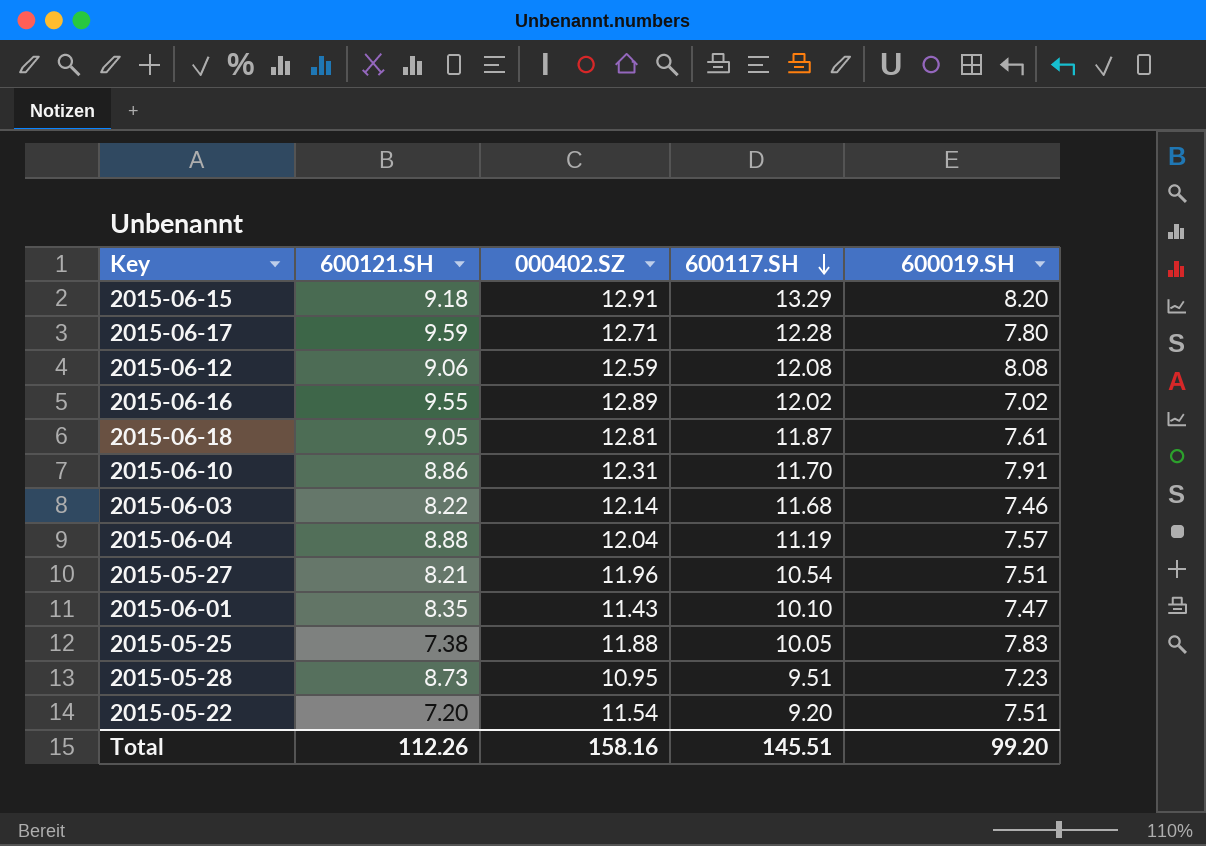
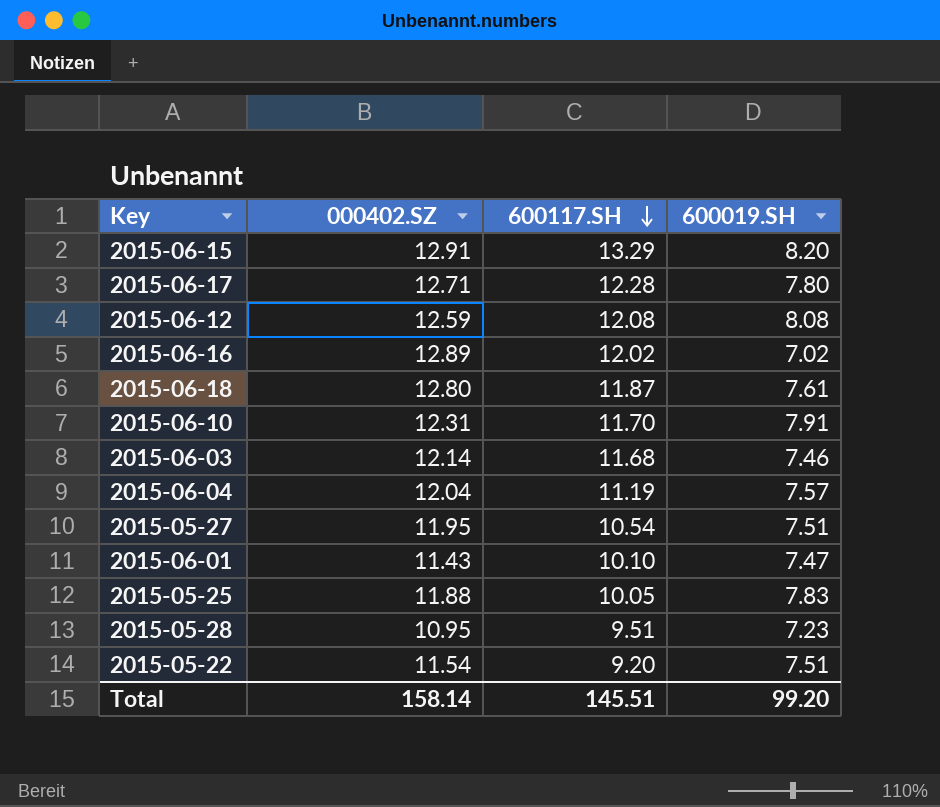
column 600121.SH | position: 2 -> none
2015-06-18 | 000402.SZ: 12.81 -> 12.80
2015-05-27 | 000402.SZ: 11.96 -> 11.95
Total | 000402.SZ: 158.16 -> 158.14

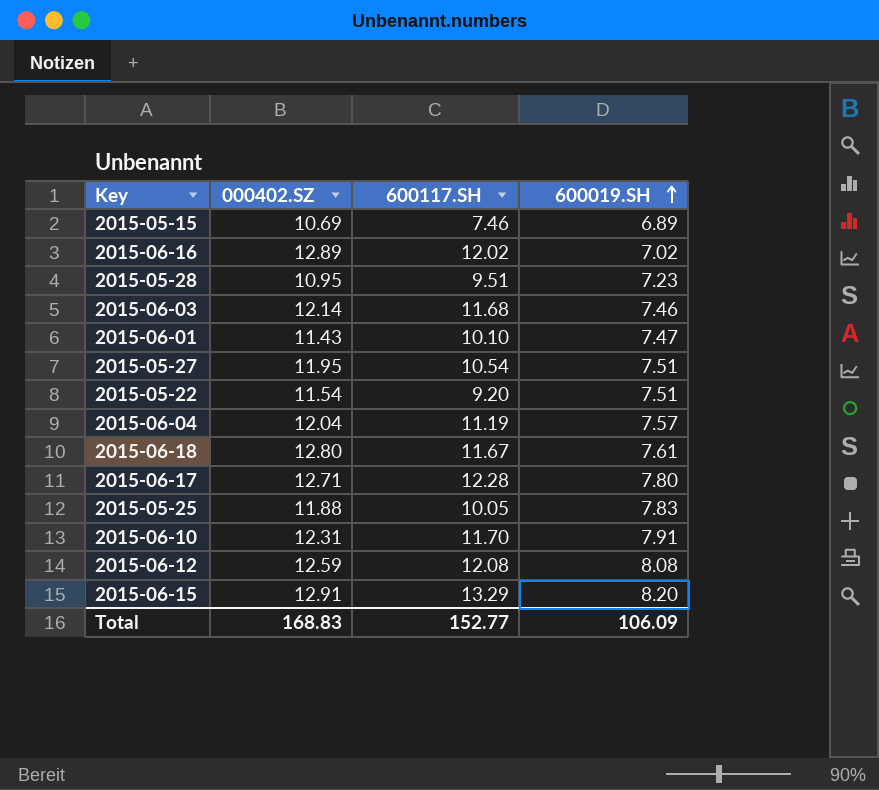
row order: 600117.SH descending -> 600019.SH ascending
row 2015-05-15: none -> 10.69 | 7.46 | 6.89
2015-06-18 | 600117.SH: 11.87 -> 11.67
Total | 000402.SZ: 158.14 -> 168.83
Total | 600117.SH: 145.51 -> 152.77
Total | 600019.SH: 99.20 -> 106.09

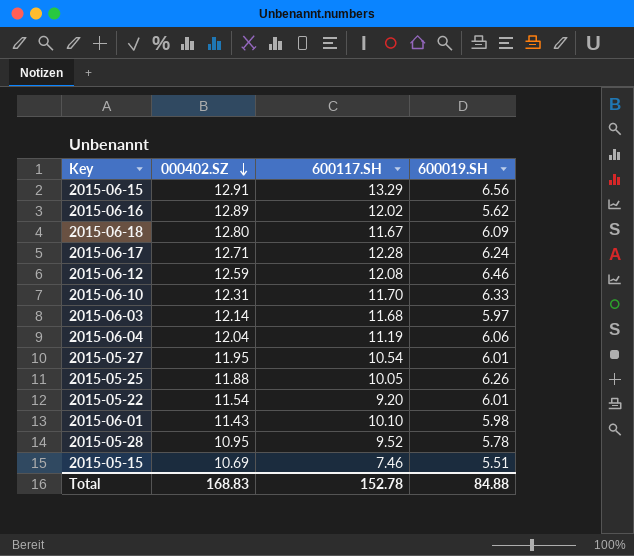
row order: 600019.SH ascending -> 000402.SZ descending
2015-06-15 | 600019.SH: 8.20 -> 6.56
2015-06-16 | 600019.SH: 7.02 -> 5.62
2015-06-18 | 600019.SH: 7.61 -> 6.09
2015-06-17 | 600019.SH: 7.80 -> 6.24
2015-06-12 | 600019.SH: 8.08 -> 6.46
2015-06-10 | 600019.SH: 7.91 -> 6.33
2015-06-03 | 600019.SH: 7.46 -> 5.97
2015-06-04 | 600019.SH: 7.57 -> 6.06
2015-05-27 | 600019.SH: 7.51 -> 6.01
2015-05-25 | 600019.SH: 7.83 -> 6.26
2015-05-22 | 600019.SH: 7.51 -> 6.01
2015-06-01 | 600019.SH: 7.47 -> 5.98
2015-05-28 | 600117.SH: 9.51 -> 9.52
2015-05-28 | 600019.SH: 7.23 -> 5.78
2015-05-15 | 600019.SH: 6.89 -> 5.51
Total | 600117.SH: 152.77 -> 152.78
Total | 600019.SH: 106.09 -> 84.88

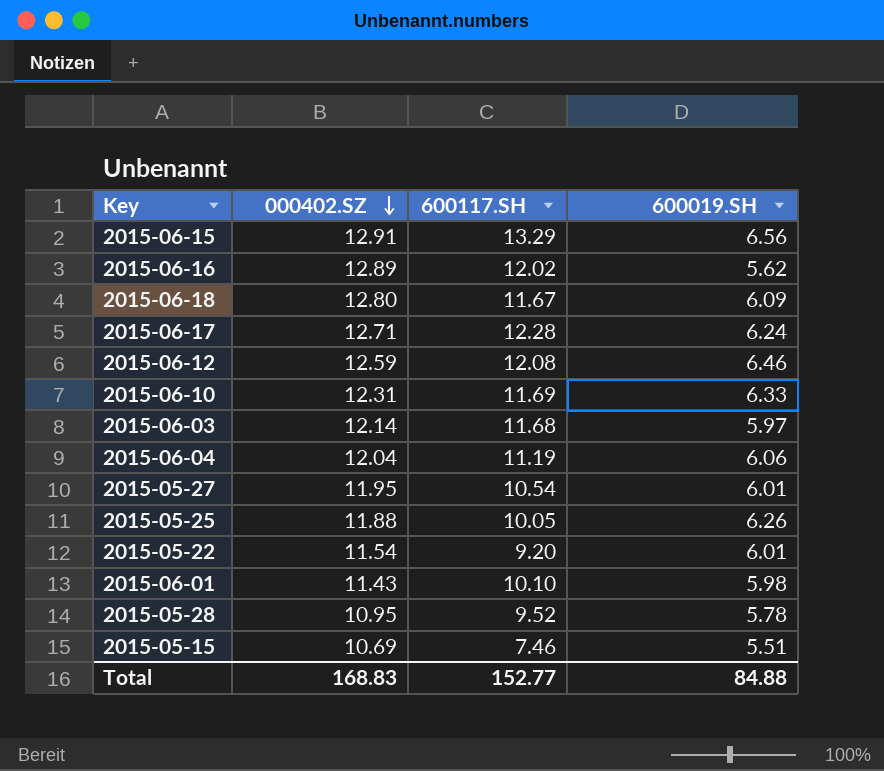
2015-06-10 | 600117.SH: 11.70 -> 11.69
Total | 600117.SH: 152.78 -> 152.77

